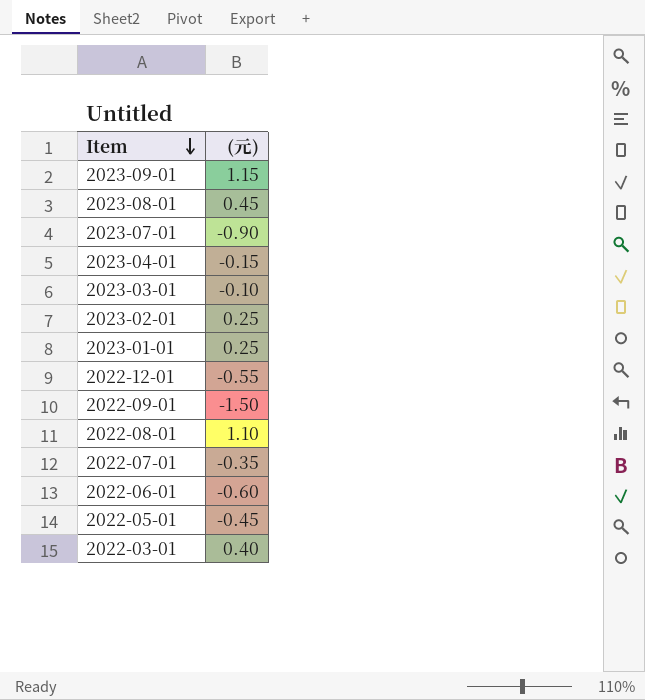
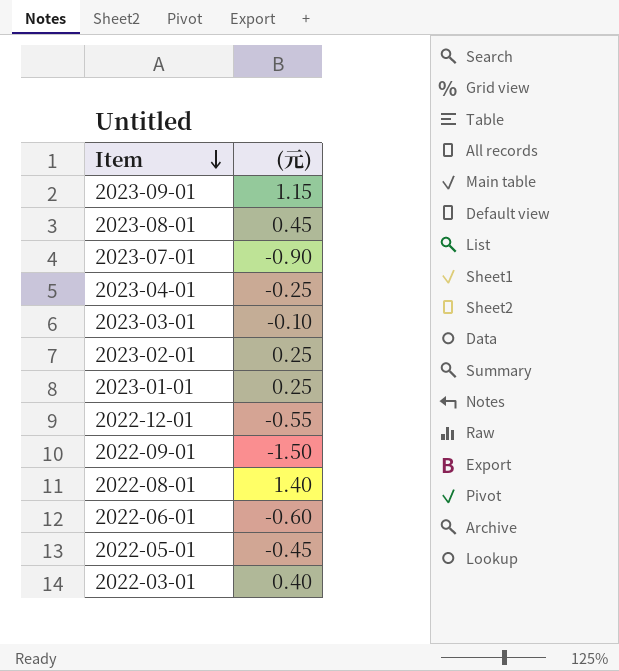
row 2022-07-01: -0.35 -> none
2023-04-01 | (元): -0.15 -> -0.25
2022-08-01 | (元): 1.10 -> 1.40

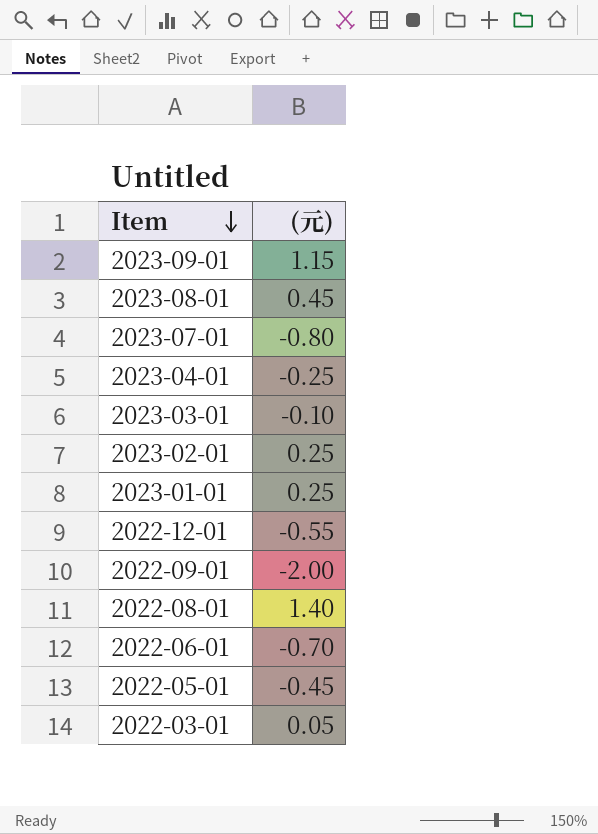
2023-07-01 | (元): -0.90 -> -0.80
2022-09-01 | (元): -1.50 -> -2.00
2022-06-01 | (元): -0.60 -> -0.70
2022-03-01 | (元): 0.40 -> 0.05

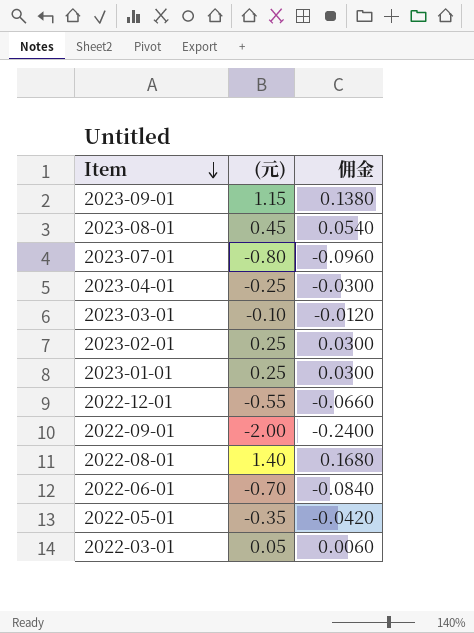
column 佣金 | formula: none -> [(元)] * 0.12
2022-05-01 | (元): -0.45 -> -0.35

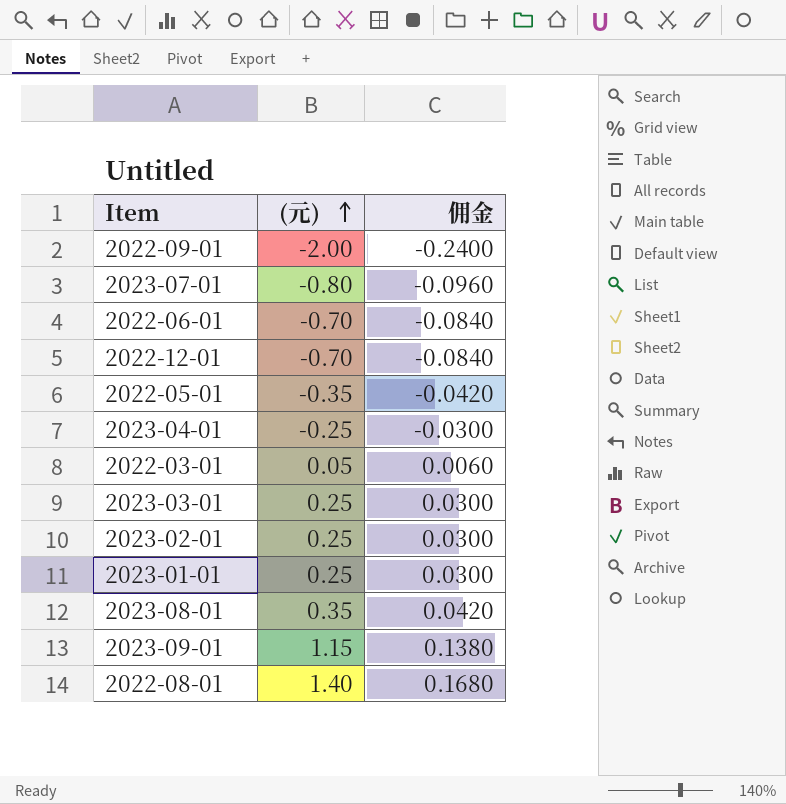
row order: Item descending -> (元) ascending
2022-12-01 | (元): -0.55 -> -0.70
2022-12-01 | 佣金: -0.0660 -> -0.0840
2023-03-01 | (元): -0.10 -> 0.25
2023-03-01 | 佣金: -0.0120 -> 0.0300
2023-08-01 | (元): 0.45 -> 0.35
2023-08-01 | 佣金: 0.0540 -> 0.0420

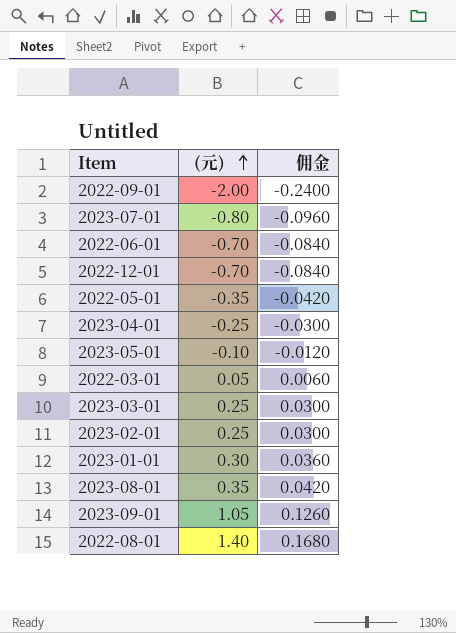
row 2023-05-01: none -> -0.10 | -0.0120
2023-01-01 | (元): 0.25 -> 0.30
2023-01-01 | 佣金: 0.0300 -> 0.0360
2023-09-01 | (元): 1.15 -> 1.05
2023-09-01 | 佣金: 0.1380 -> 0.1260

